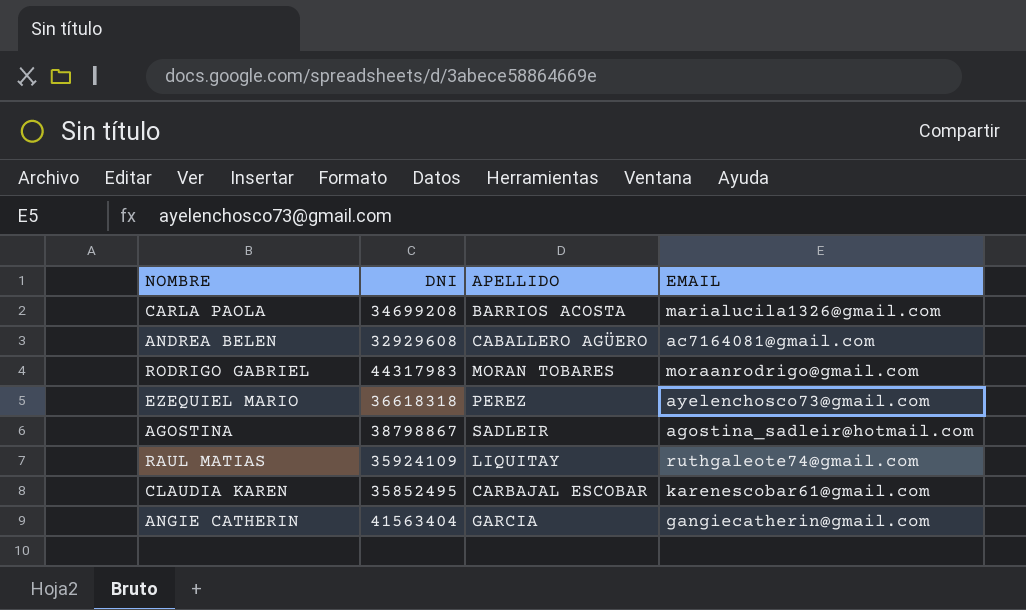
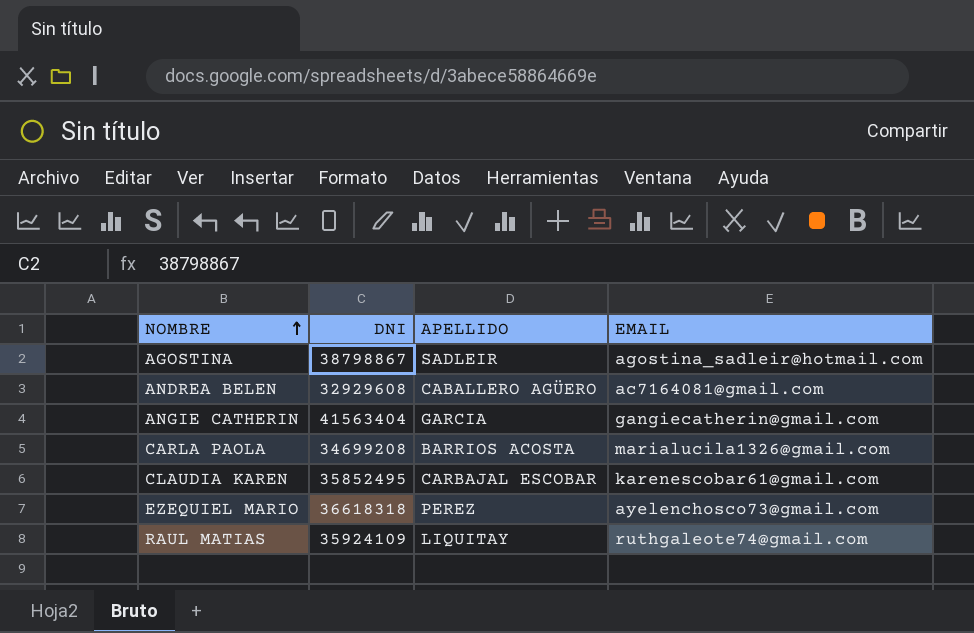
row order: none -> NOMBRE ascending
row RODRIGO GABRIEL: 44317983 | MORAN TOBARES | moraanrodrigo@gmail.com -> none

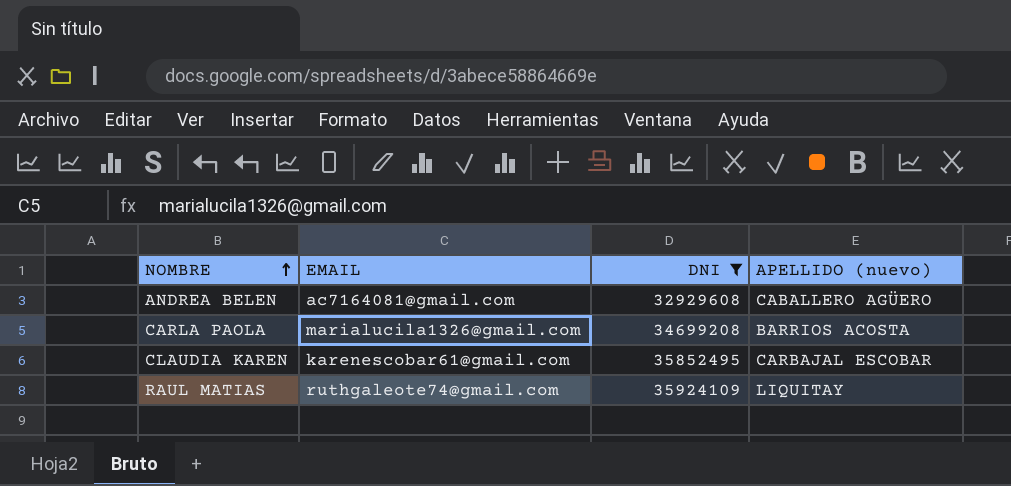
filter: none -> DNI <= 35924109
column EMAIL | position: 4 -> 2
column name: APELLIDO -> APELLIDO (nuevo)

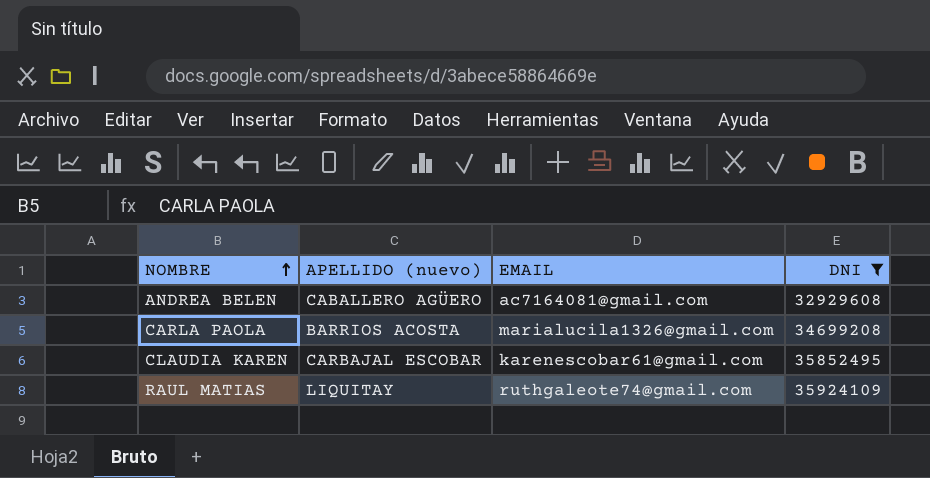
column APELLIDO (nuevo) | position: 4 -> 2

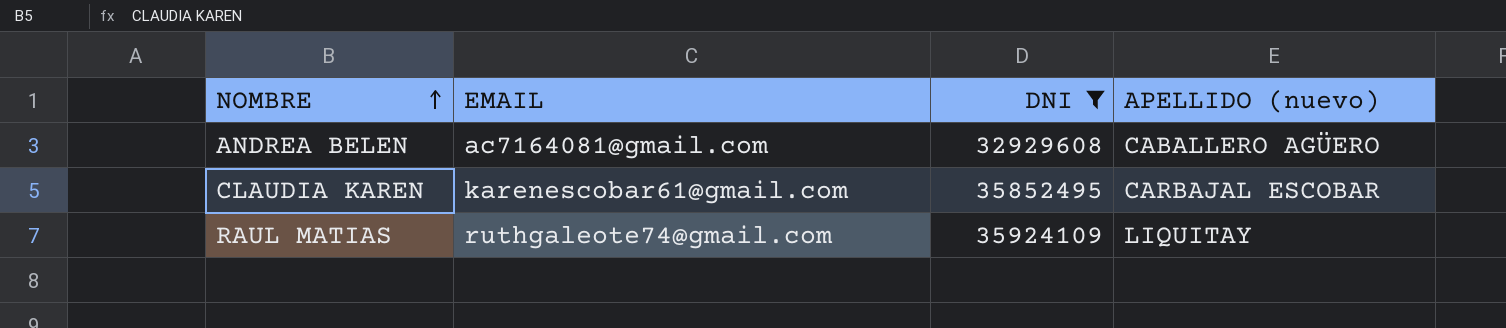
column APELLIDO (nuevo) | position: 2 -> 4
row CARLA PAOLA: BARRIOS ACOSTA | marialucila1326@gmail.com | 34699208 -> none

